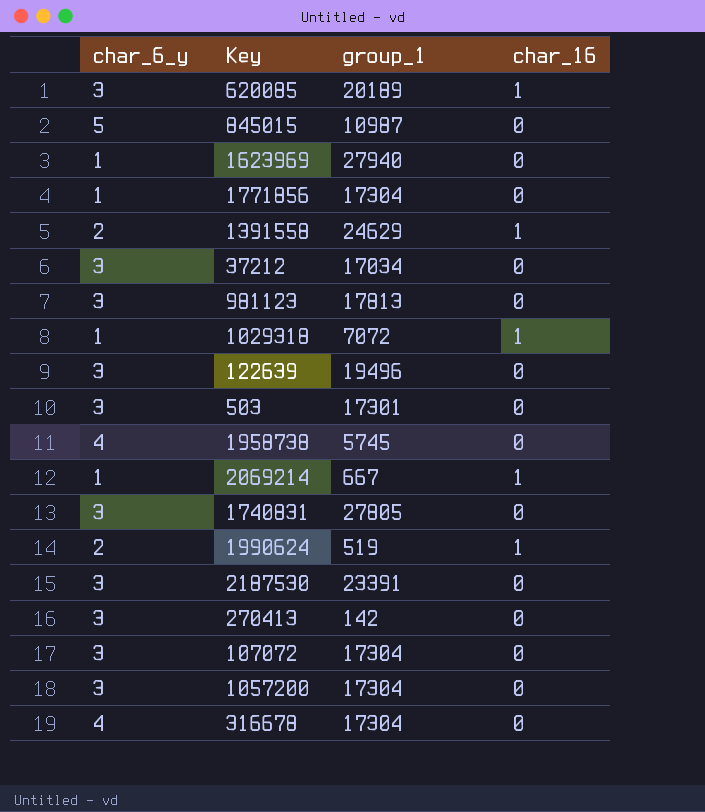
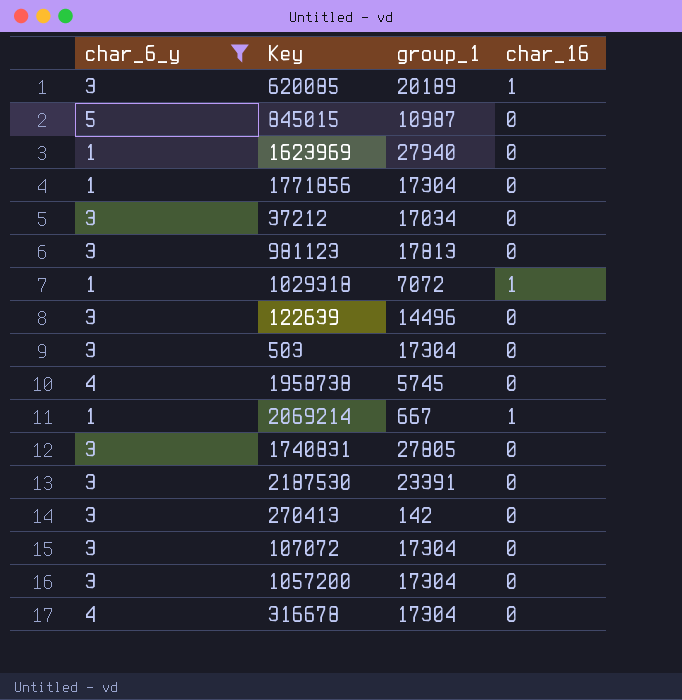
filter: none -> char_6_y != 2
122639 | group_1: 19496 -> 14496
503 | group_1: 17301 -> 17304

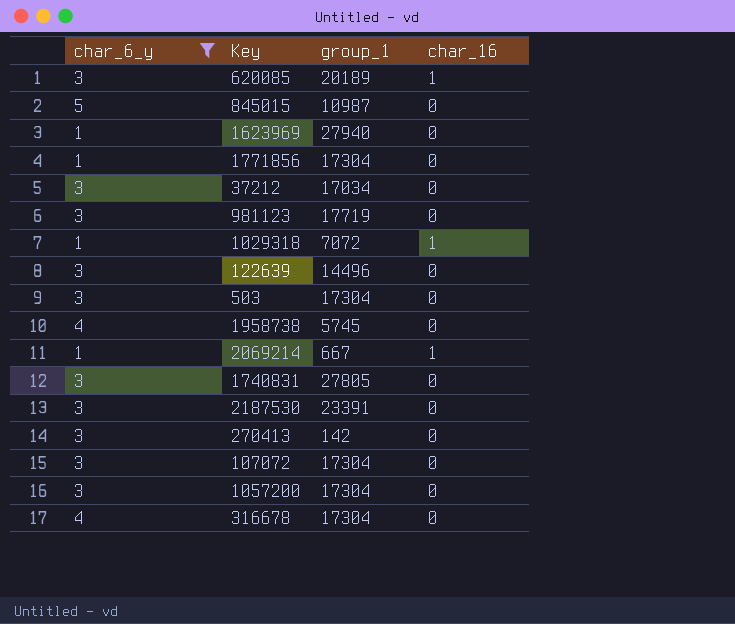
981123 | group_1: 17813 -> 17719

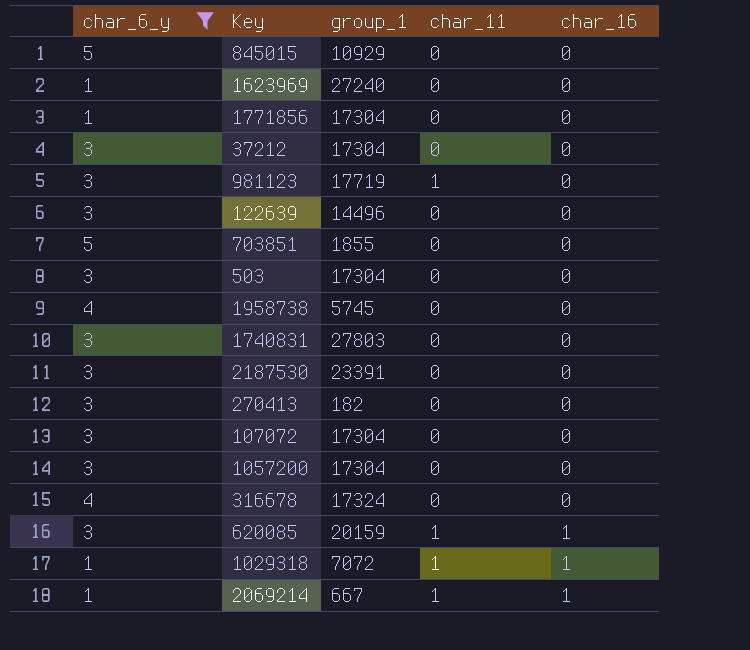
row order: none -> char_16 ascending
column char_11 | position: none -> 4
845015 | group_1: 10987 -> 10929
1623969 | group_1: 27940 -> 27240
37212 | group_1: 17034 -> 17304
row 703851: none -> 5 | 1855 | 0 | 0
1740831 | group_1: 27805 -> 27803
270413 | group_1: 142 -> 182
316678 | group_1: 17304 -> 17324
620085 | group_1: 20189 -> 20159

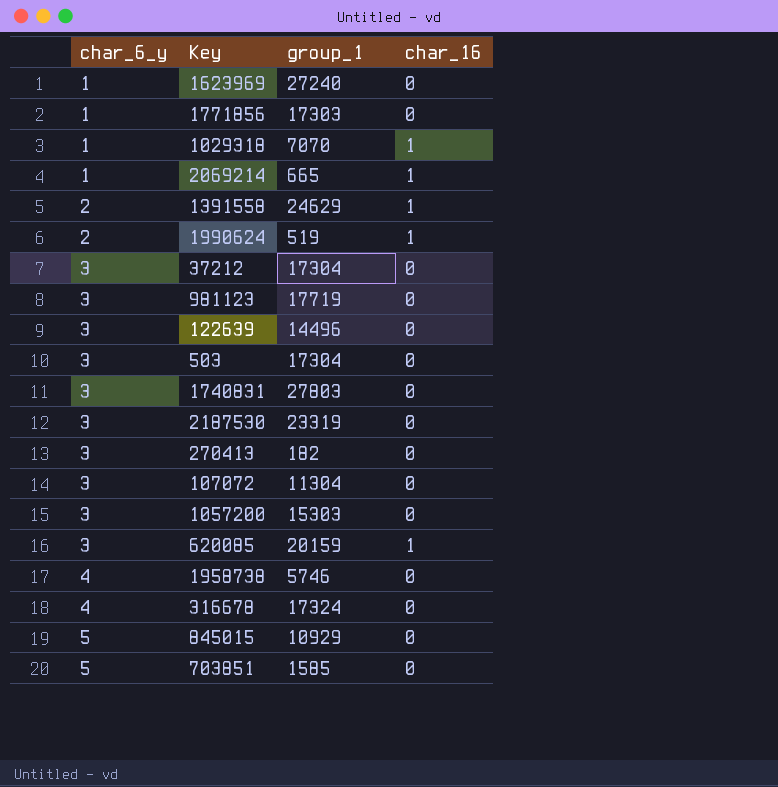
filter: char_6_y != 2 -> none
row order: char_16 ascending -> char_6_y ascending
column char_11 | position: 4 -> none
1771856 | group_1: 17304 -> 17303
1029318 | group_1: 7072 -> 7070
2069214 | group_1: 667 -> 665
2187530 | group_1: 23391 -> 23319
107072 | group_1: 17304 -> 11304
1057200 | group_1: 17304 -> 15303
1958738 | group_1: 5745 -> 5746
703851 | group_1: 1855 -> 1585

